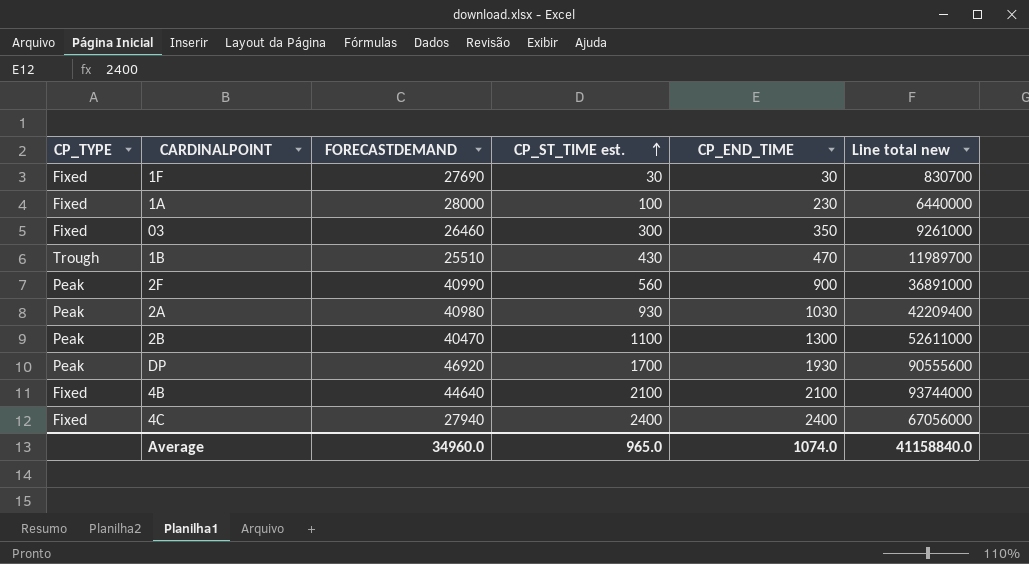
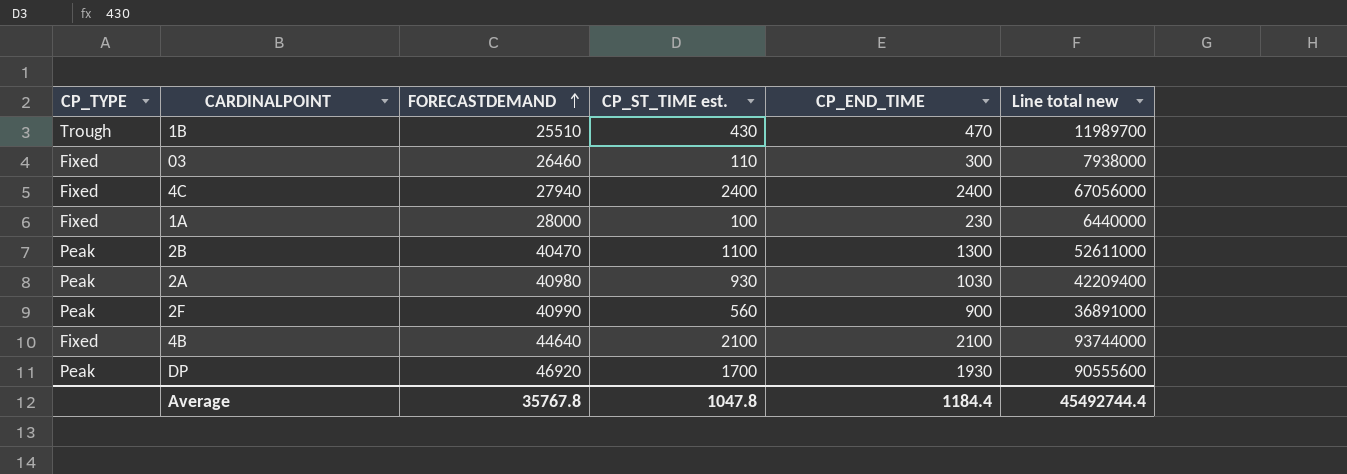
row order: CP_ST_TIME est. ascending -> FORECASTDEMAND ascending
row 1F: Fixed | 27690 | 30 | 30 | 830700 -> none
03 | CP_ST_TIME est.: 300 -> 110
03 | CP_END_TIME: 350 -> 300
03 | Line total new: 9261000 -> 7938000
Average | FORECASTDEMAND: 34960.0 -> 35767.8
Average | CP_ST_TIME est.: 965.0 -> 1047.8
Average | CP_END_TIME: 1074.0 -> 1184.4
Average | Line total new: 41158840.0 -> 45492744.4

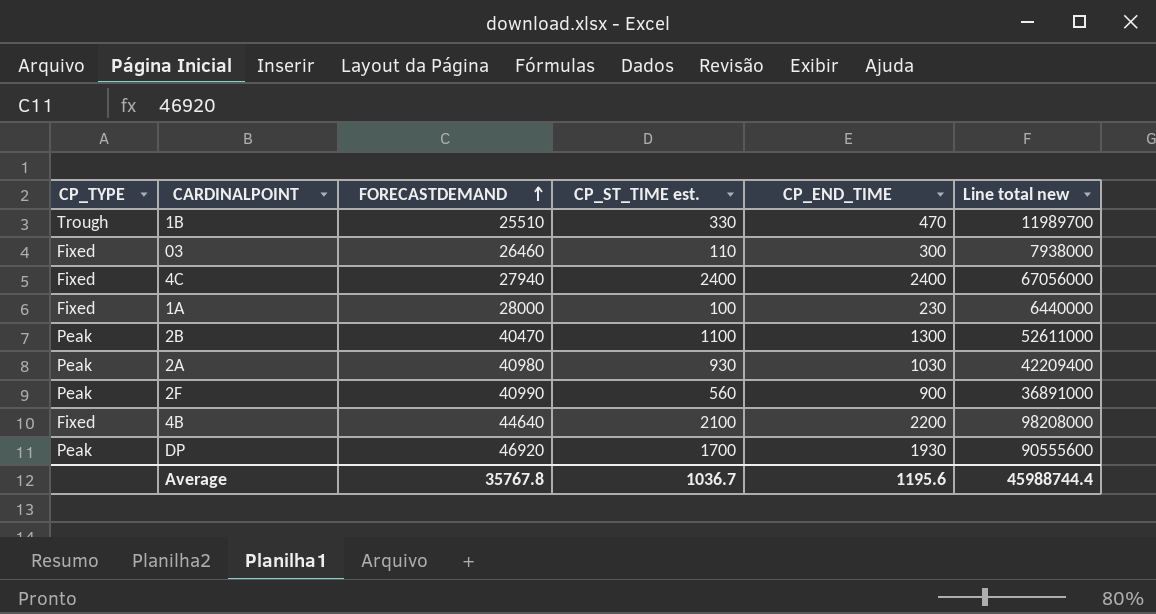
1B | CP_ST_TIME est.: 430 -> 330
4B | CP_END_TIME: 2100 -> 2200
4B | Line total new: 93744000 -> 98208000
Average | CP_ST_TIME est.: 1047.8 -> 1036.7
Average | CP_END_TIME: 1184.4 -> 1195.6
Average | Line total new: 45492744.4 -> 45988744.4

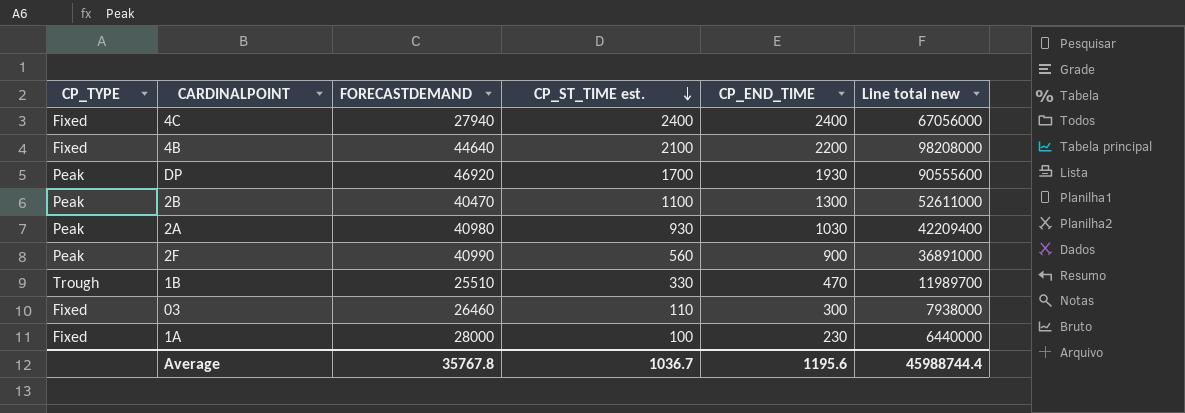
row order: FORECASTDEMAND ascending -> CP_ST_TIME est. descending

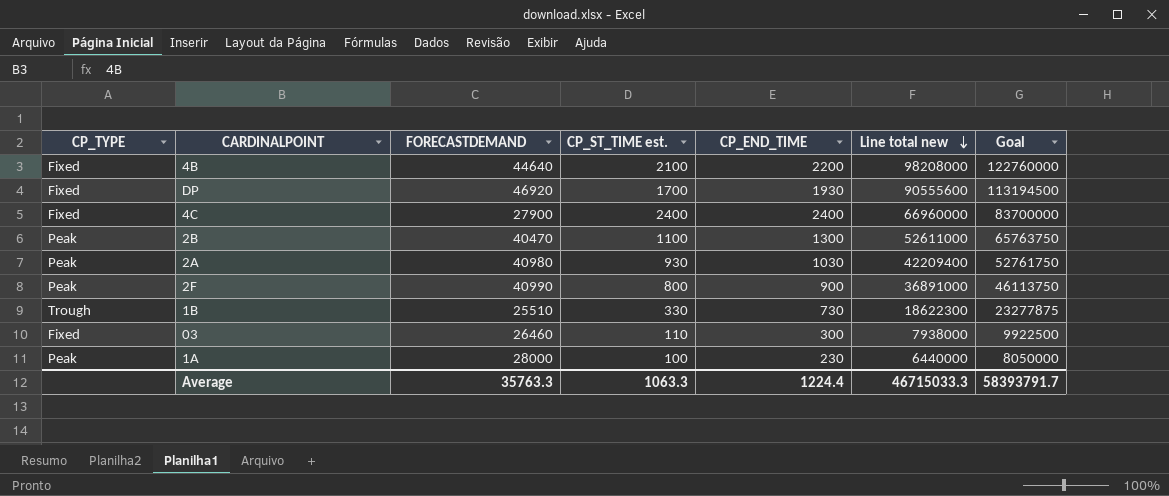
row order: CP_ST_TIME est. descending -> Line total new descending
column Goal | formula: none -> [Line total new] * 1.25
DP | CP_TYPE: Peak -> Fixed
4C | FORECASTDEMAND: 27940 -> 27900
4C | Line total new: 67056000 -> 66960000
2F | CP_ST_TIME est.: 560 -> 800
1B | CP_END_TIME: 470 -> 730
1B | Line total new: 11989700 -> 18622300
1A | CP_TYPE: Fixed -> Peak
Average | FORECASTDEMAND: 35767.8 -> 35763.3
Average | CP_ST_TIME est.: 1036.7 -> 1063.3
Average | CP_END_TIME: 1195.6 -> 1224.4
Average | Line total new: 45988744.4 -> 46715033.3

